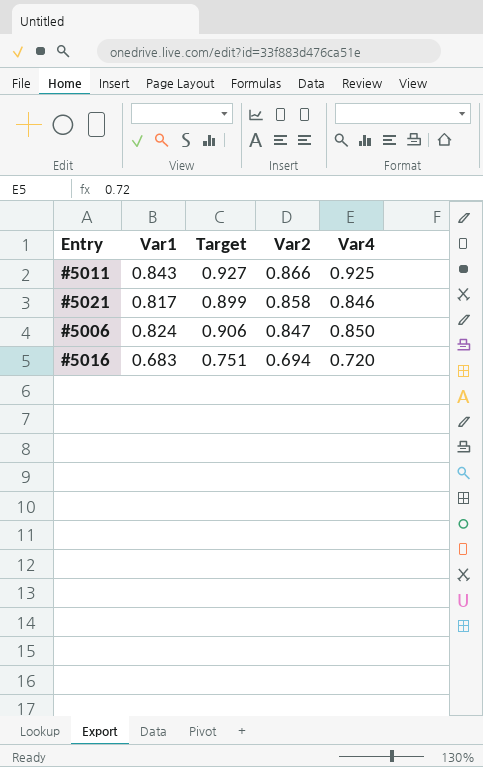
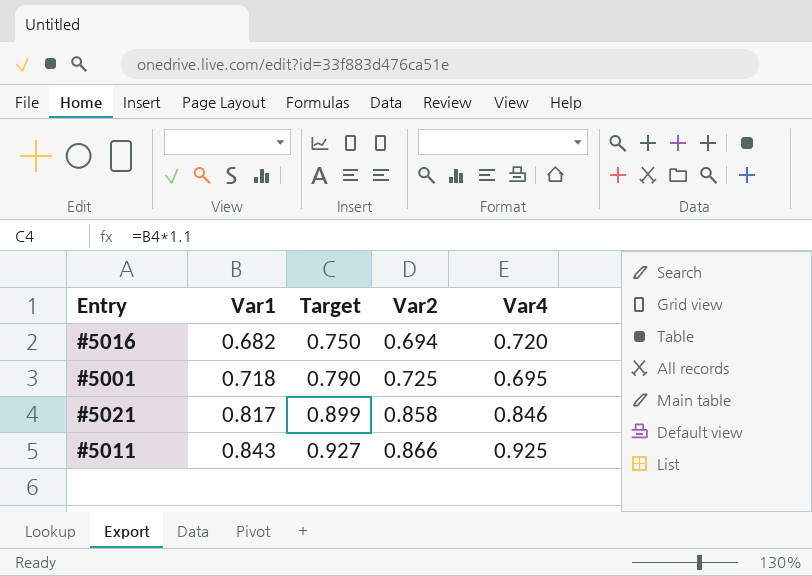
row order: Var2 descending -> Var1 ascending
row #5006: 0.824 | 0.906 | 0.847 | 0.850 -> none
#5016 | Var1: 0.683 -> 0.682
#5016 | Target: 0.751 -> 0.750
row #5001: none -> 0.718 | 0.790 | 0.725 | 0.695

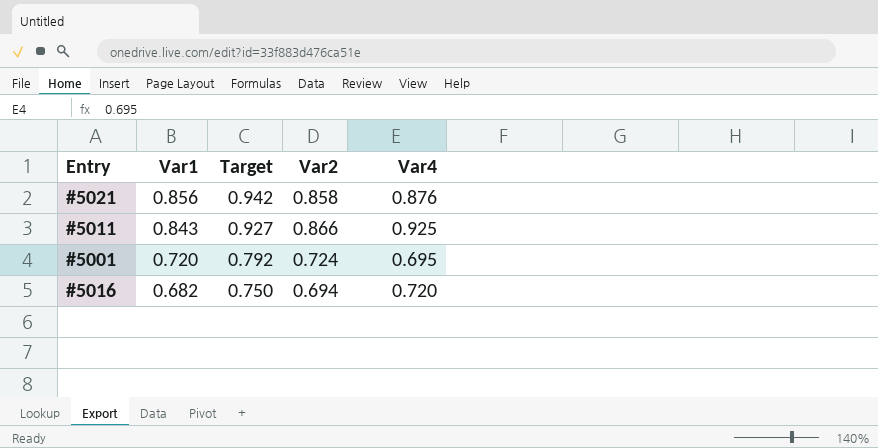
row order: Var1 ascending -> Var1 descending
#5021 | Var1: 0.817 -> 0.856
#5021 | Target: 0.899 -> 0.942
#5021 | Var4: 0.846 -> 0.876
#5001 | Var1: 0.718 -> 0.720
#5001 | Target: 0.790 -> 0.792
#5001 | Var2: 0.725 -> 0.724

